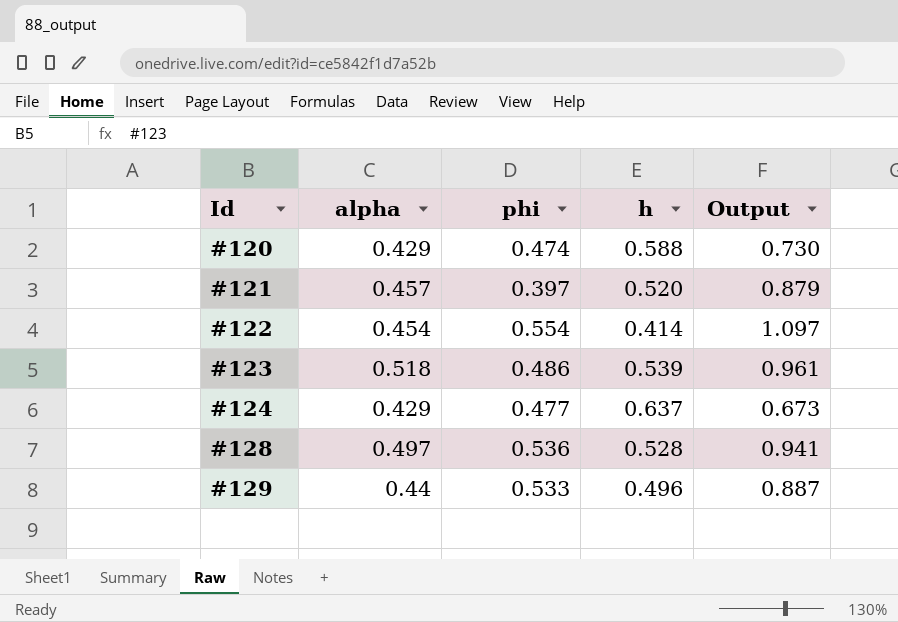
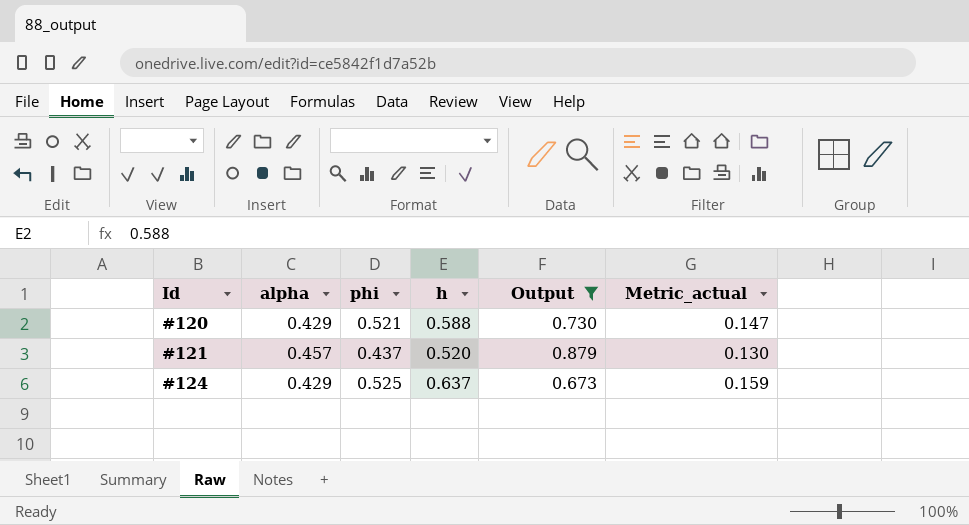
filter: none -> Output <= 0.879
column Metric_actual | formula: none -> [h] * 0.25
#120 | phi: 0.474 -> 0.521
#121 | phi: 0.397 -> 0.437
#124 | phi: 0.477 -> 0.525

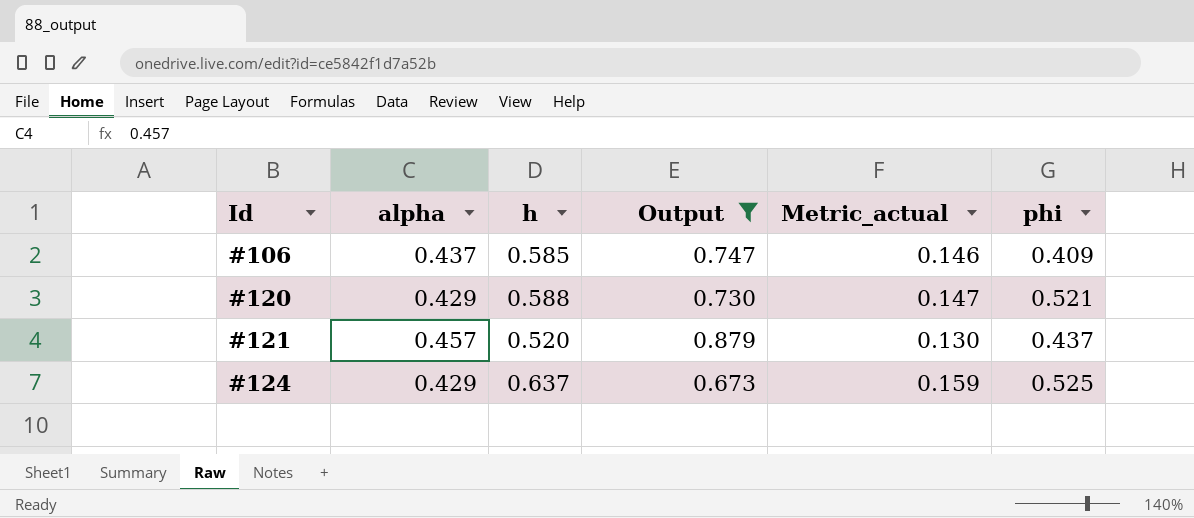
column phi | position: 3 -> 6
row #106: none -> 0.437 | 0.585 | 0.747 | 0.146 | 0.409

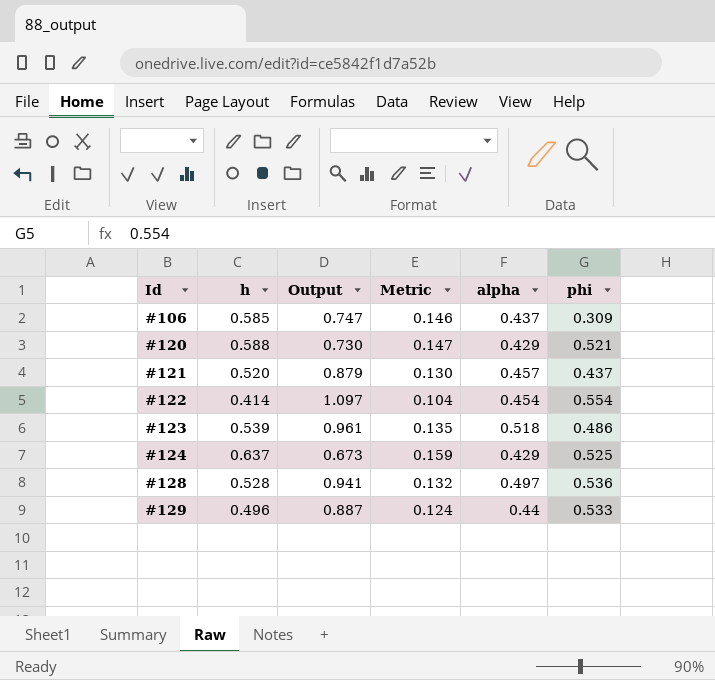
filter: Output <= 0.879 -> none
column name: Metric_actual -> Metric
column alpha | position: 2 -> 5
#106 | phi: 0.409 -> 0.309

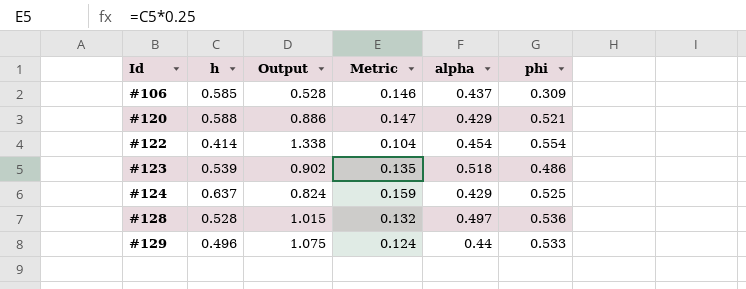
column Output | formula: [alpha] / [h] -> [phi] / [h]
row #121: 0.520 | 0.879 | 0.130 | 0.457 | 0.437 -> none

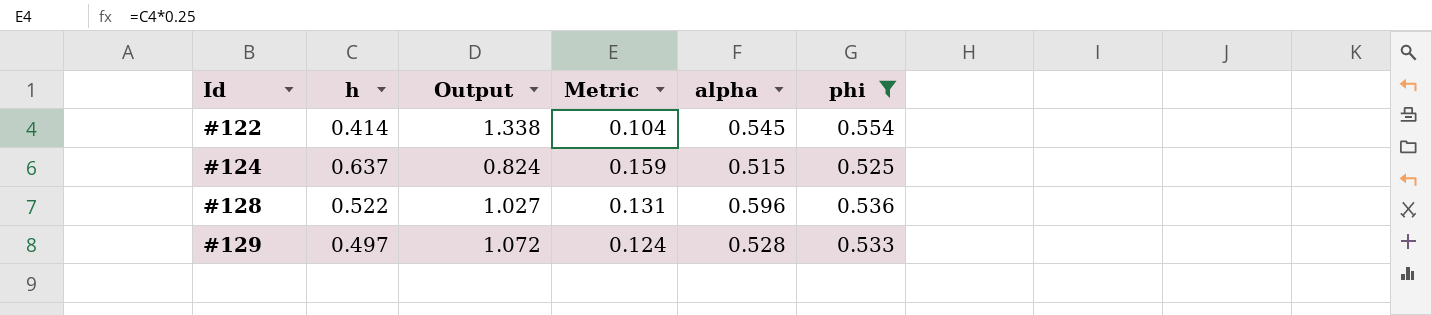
filter: none -> phi >= 0.525
#122 | alpha: 0.454 -> 0.545
#124 | alpha: 0.429 -> 0.515
#128 | h: 0.528 -> 0.522
#128 | Output: 1.015 -> 1.027
#128 | Metric: 0.132 -> 0.131
#128 | alpha: 0.497 -> 0.596
#129 | h: 0.496 -> 0.497
#129 | Output: 1.075 -> 1.072
#129 | alpha: 0.44 -> 0.528

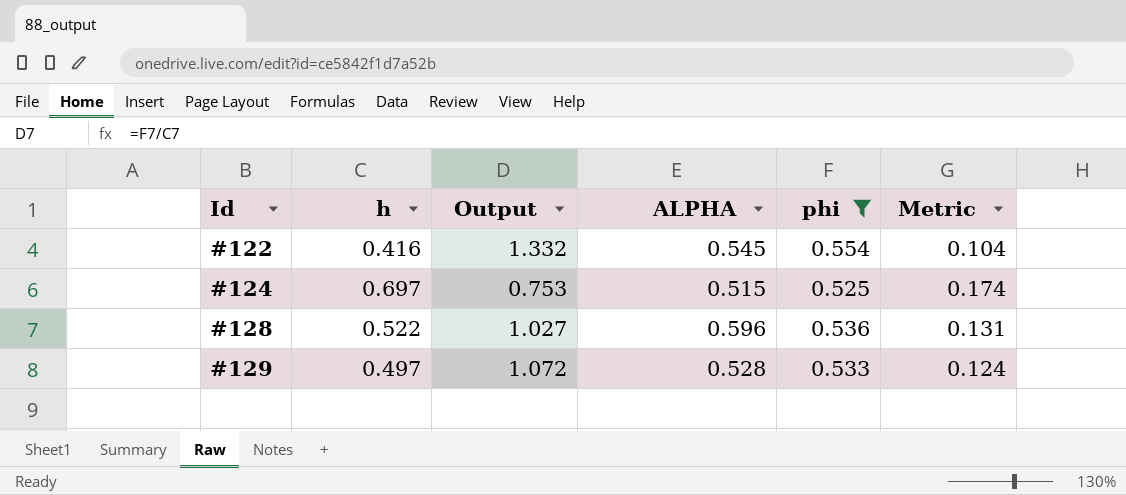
column name: alpha -> ALPHA
column Metric | position: 4 -> 6
#122 | h: 0.414 -> 0.416
#122 | Output: 1.338 -> 1.332
#124 | h: 0.637 -> 0.697
#124 | Output: 0.824 -> 0.753
#124 | Metric: 0.159 -> 0.174

